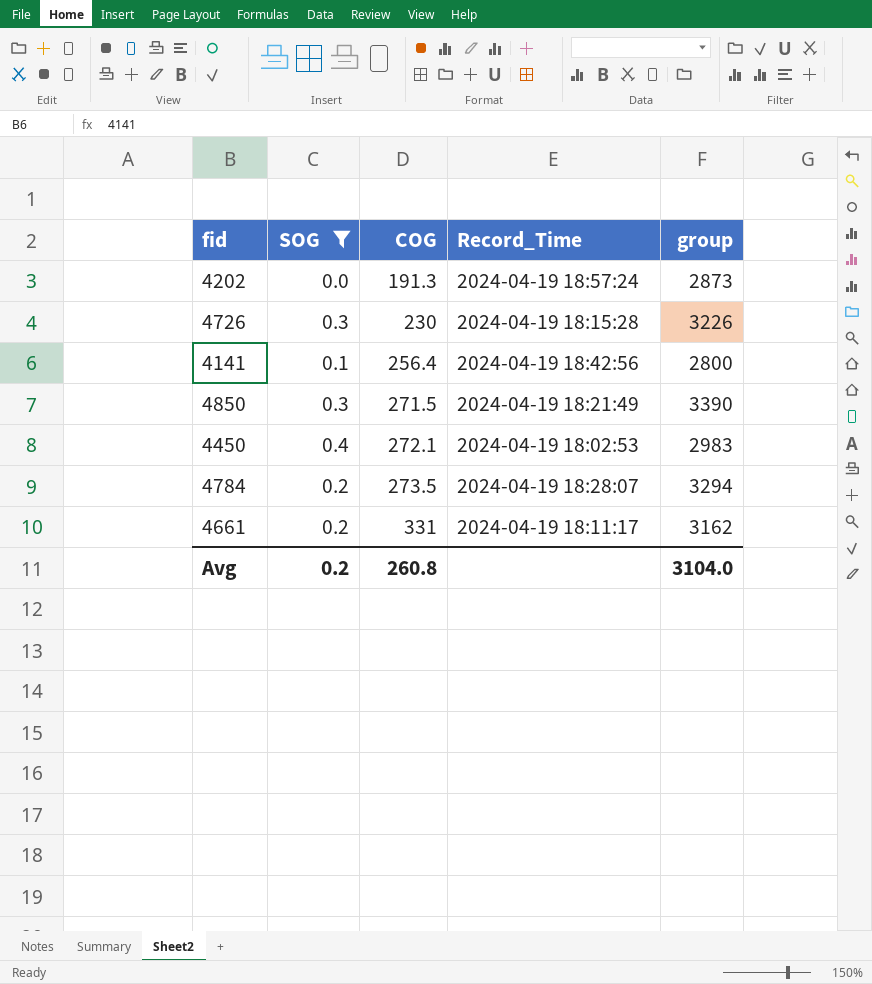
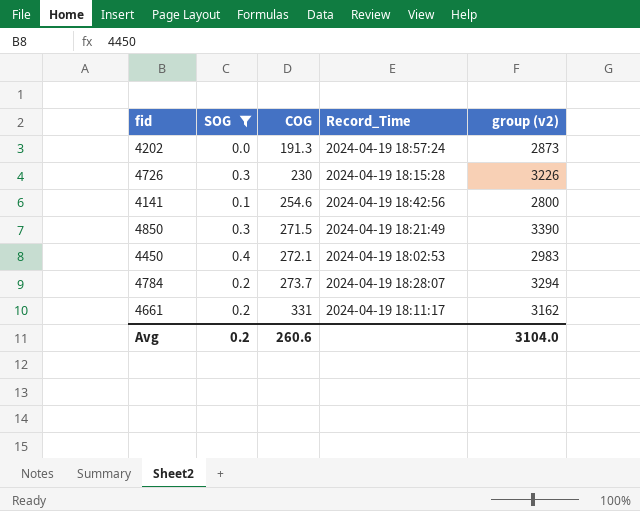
column name: group -> group (v2)
4141 | COG: 256.4 -> 254.6
4784 | COG: 273.5 -> 273.7
Avg | COG: 260.8 -> 260.6

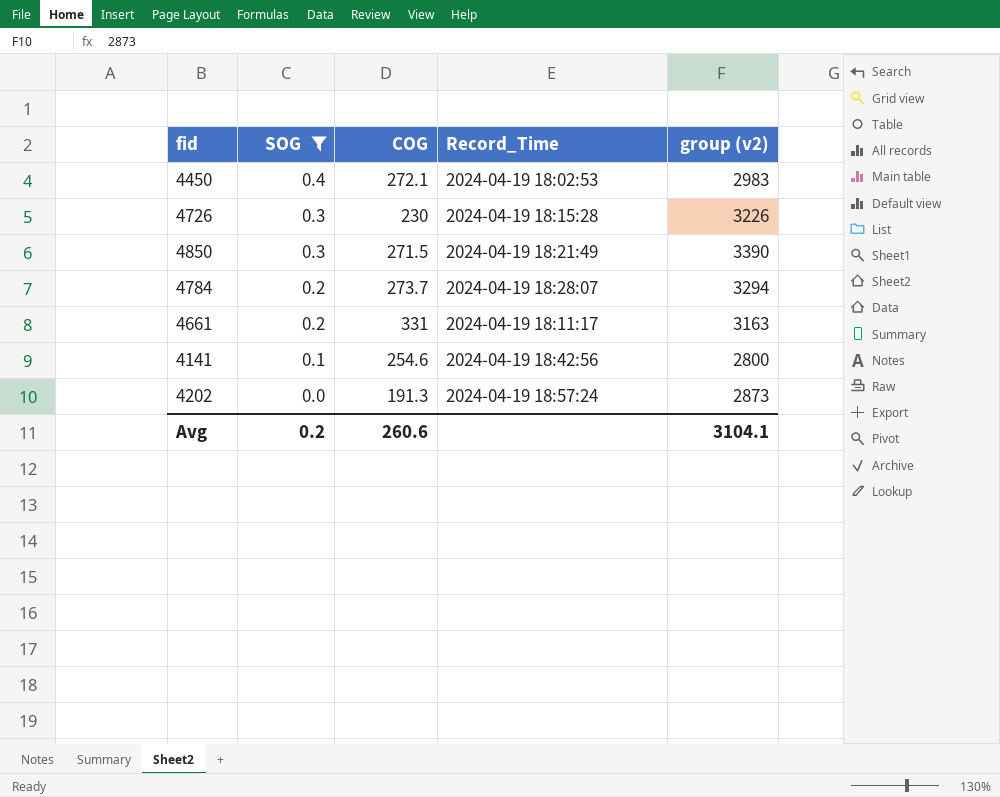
row order: COG ascending -> SOG descending
4661 | group (v2): 3162 -> 3163
Avg | group (v2): 3104.0 -> 3104.1

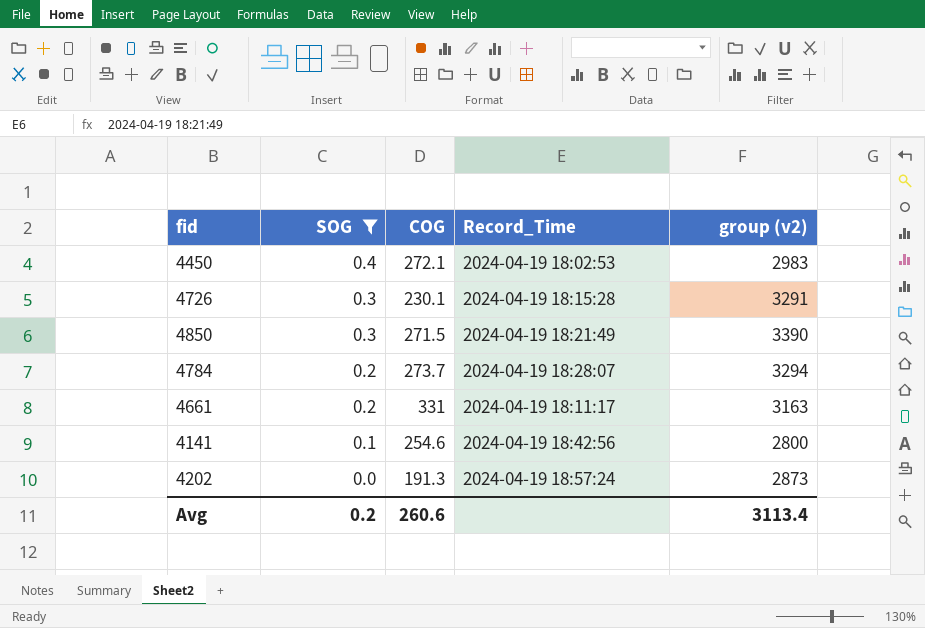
4726 | COG: 230 -> 230.1
4726 | group (v2): 3226 -> 3291
Avg | group (v2): 3104.1 -> 3113.4

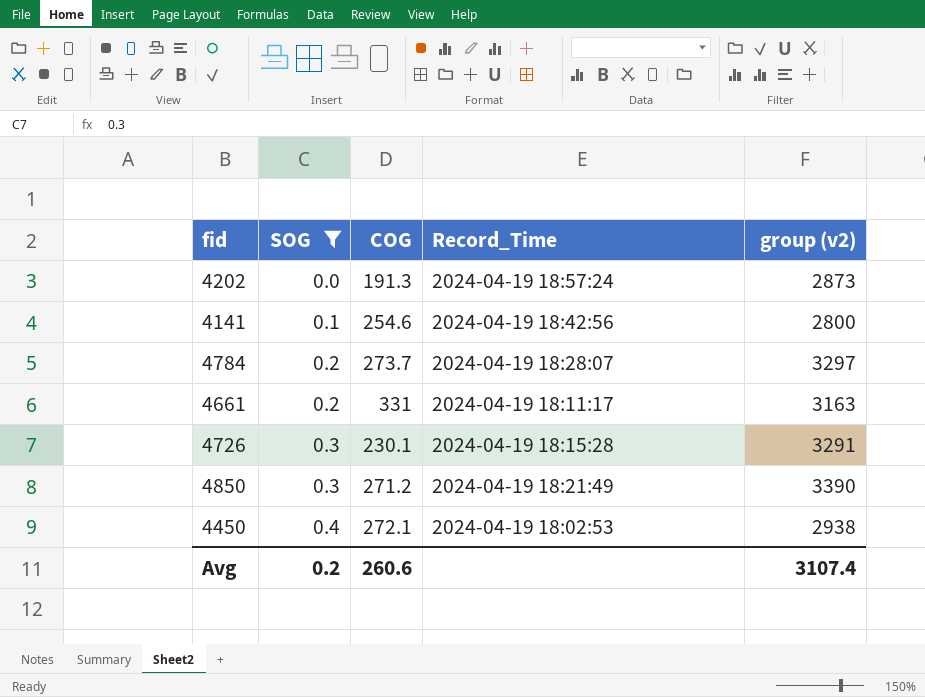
row order: SOG descending -> SOG ascending
4784 | group (v2): 3294 -> 3297
4850 | COG: 271.5 -> 271.2
4450 | group (v2): 2983 -> 2938
Avg | group (v2): 3113.4 -> 3107.4

